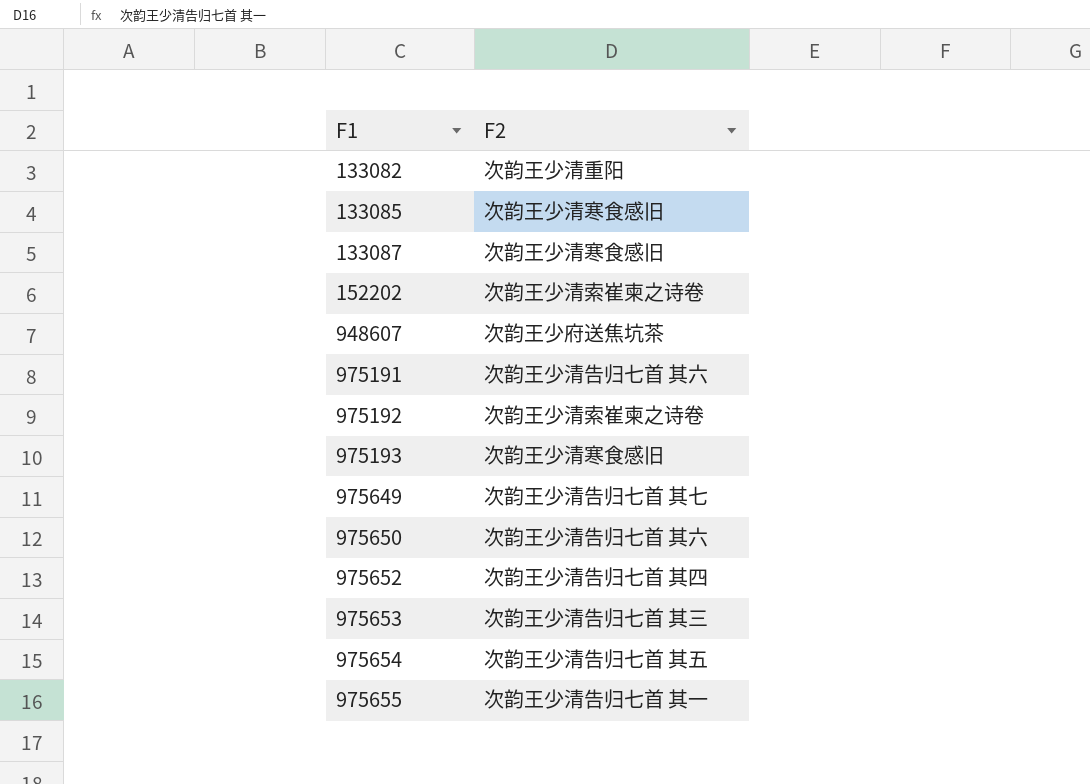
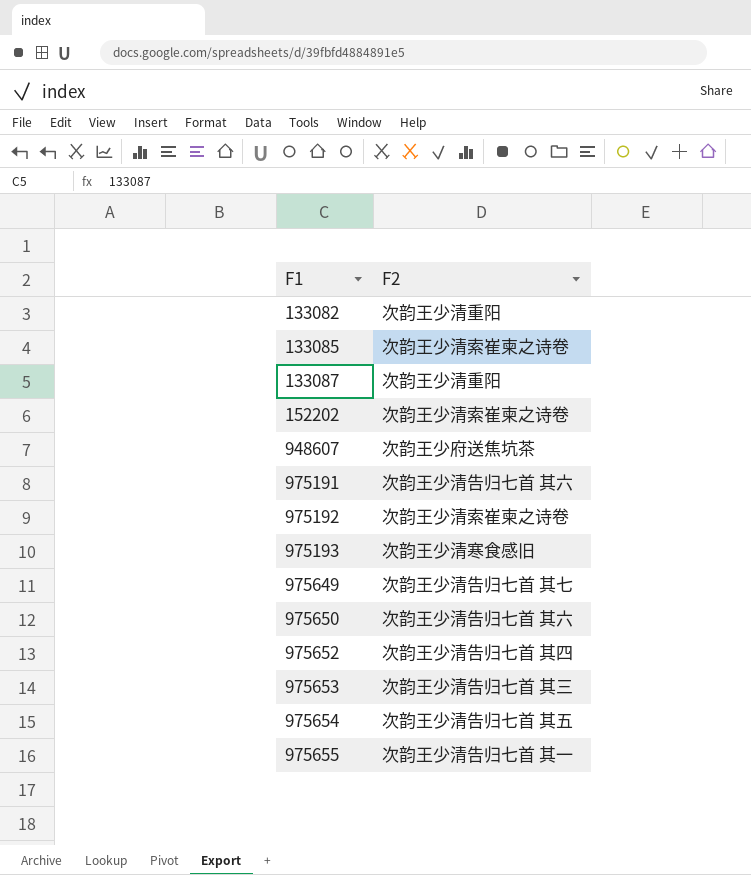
133085 | F2: 次韵王少清寒食感旧 -> 次韵王少清索崔柬之诗卷
133087 | F2: 次韵王少清寒食感旧 -> 次韵王少清重阳

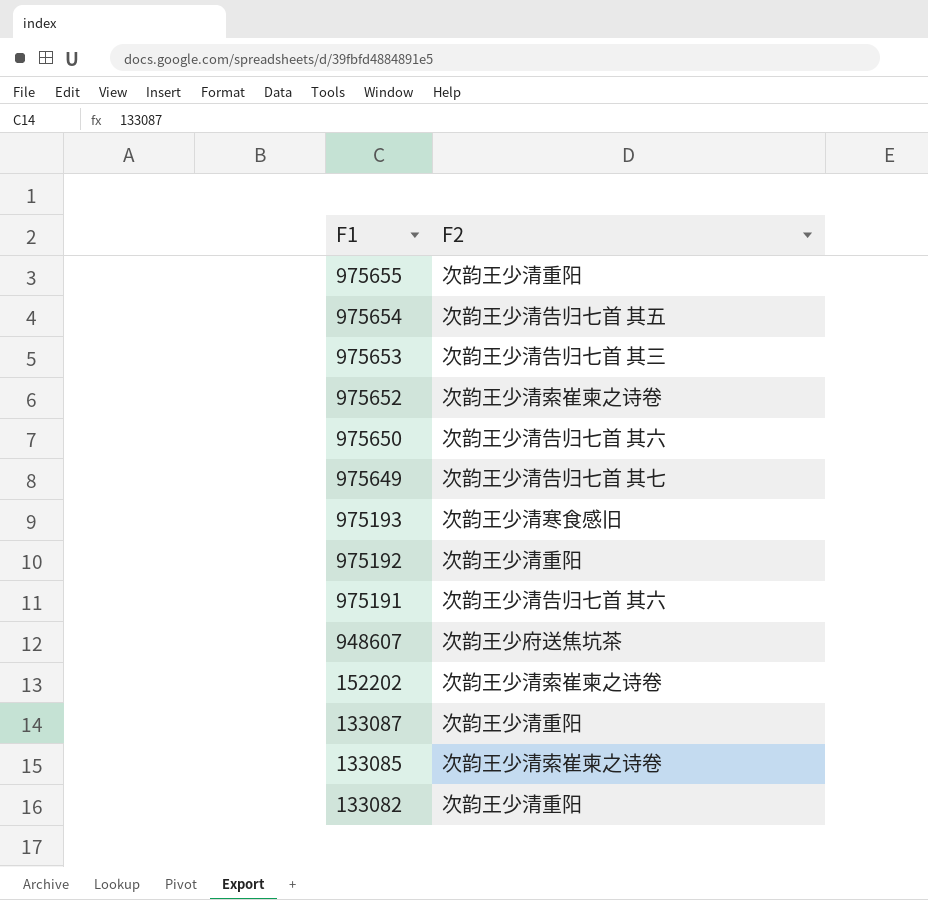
row order: F1 ascending -> F1 descending
975655 | F2: 次韵王少清告归七首 其一 -> 次韵王少清重阳
975652 | F2: 次韵王少清告归七首 其四 -> 次韵王少清索崔柬之诗卷
975192 | F2: 次韵王少清索崔柬之诗卷 -> 次韵王少清重阳

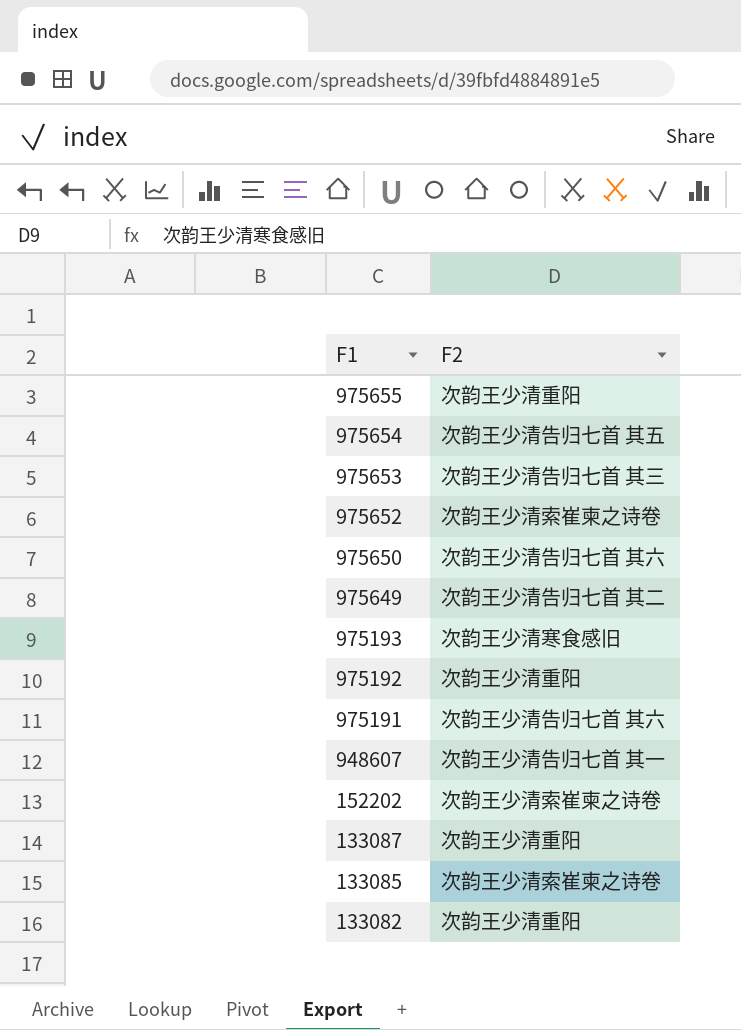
975649 | F2: 次韵王少清告归七首 其七 -> 次韵王少清告归七首 其二
948607 | F2: 次韵王少府送焦坑茶 -> 次韵王少清告归七首 其一

